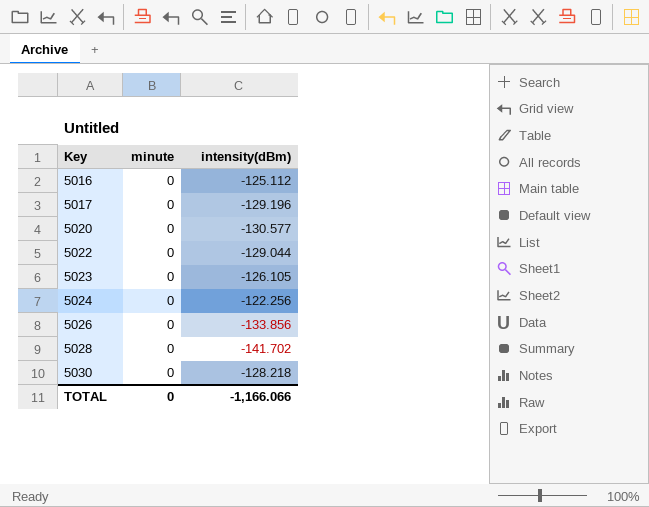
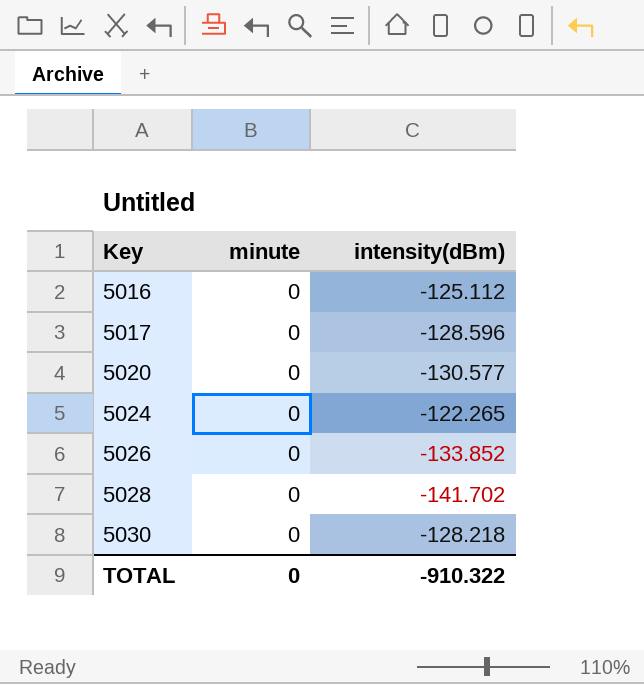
row 5022: 0 | -129.044 -> none
row 5023: 0 | -126.105 -> none
5017 | intensity(dBm): -129.196 -> -128.596
5024 | intensity(dBm): -122.256 -> -122.265
5026 | intensity(dBm): -133.856 -> -133.852
TOTAL | intensity(dBm): -1,166.066 -> -910.322

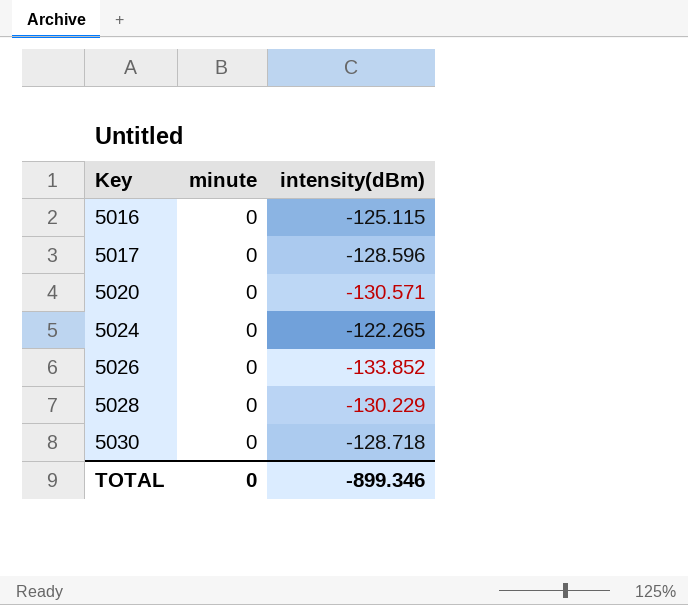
5016 | intensity(dBm): -125.112 -> -125.115
5020 | intensity(dBm): -130.577 -> -130.571
5028 | intensity(dBm): -141.702 -> -130.229
5030 | intensity(dBm): -128.218 -> -128.718
TOTAL | intensity(dBm): -910.322 -> -899.346

